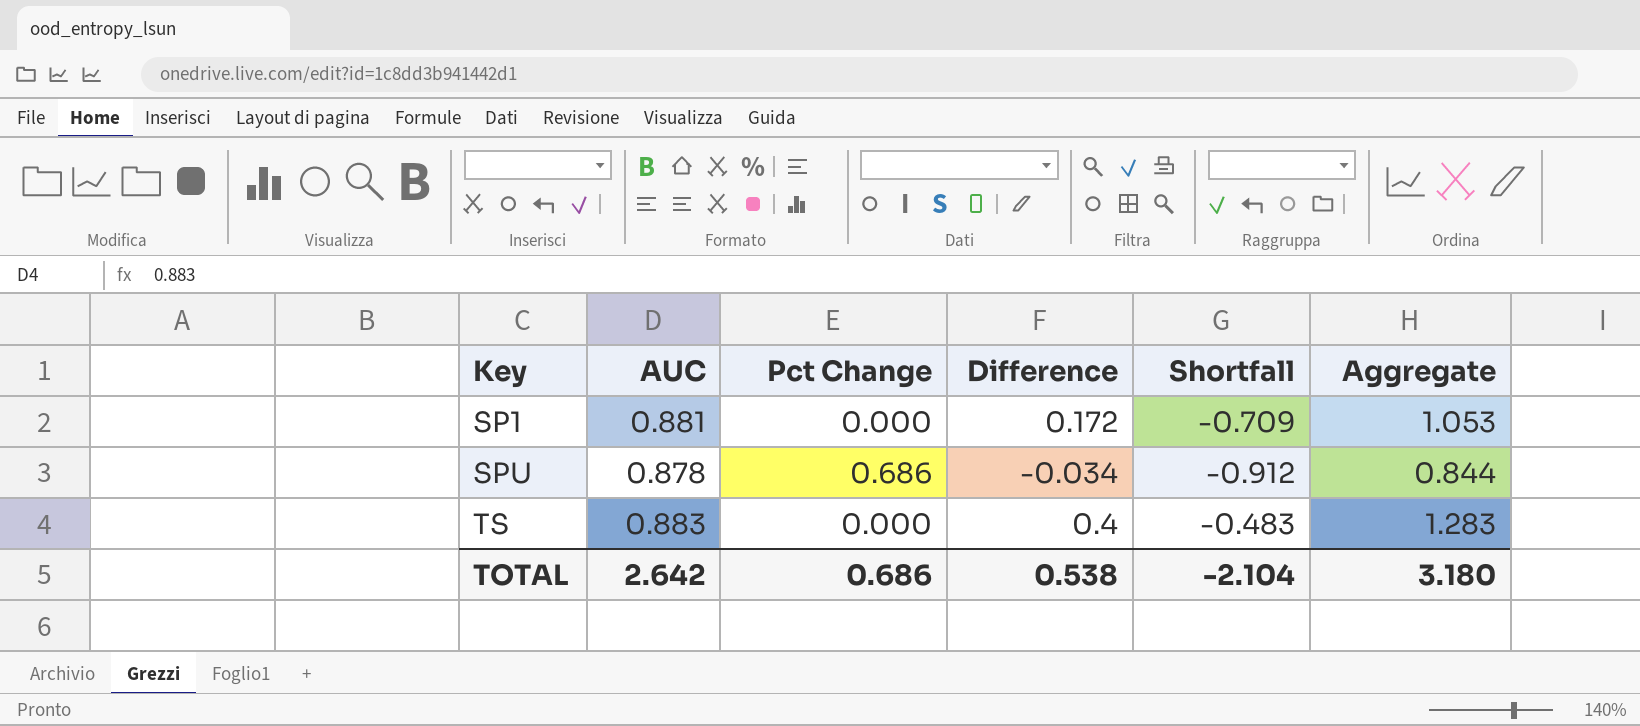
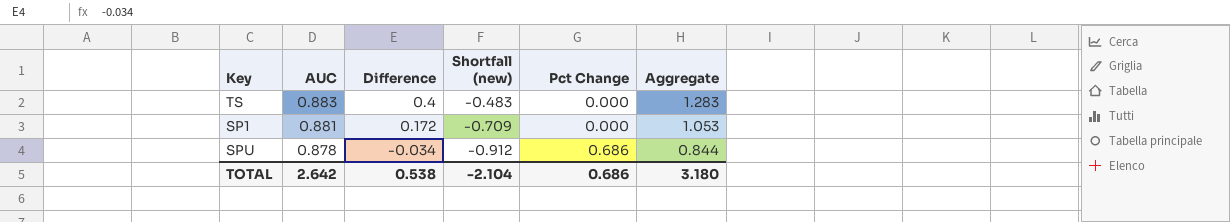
row order: Key ascending -> AUC descending
column name: Shortfall -> Shortfall (new)
column Pct Change | position: 3 -> 5

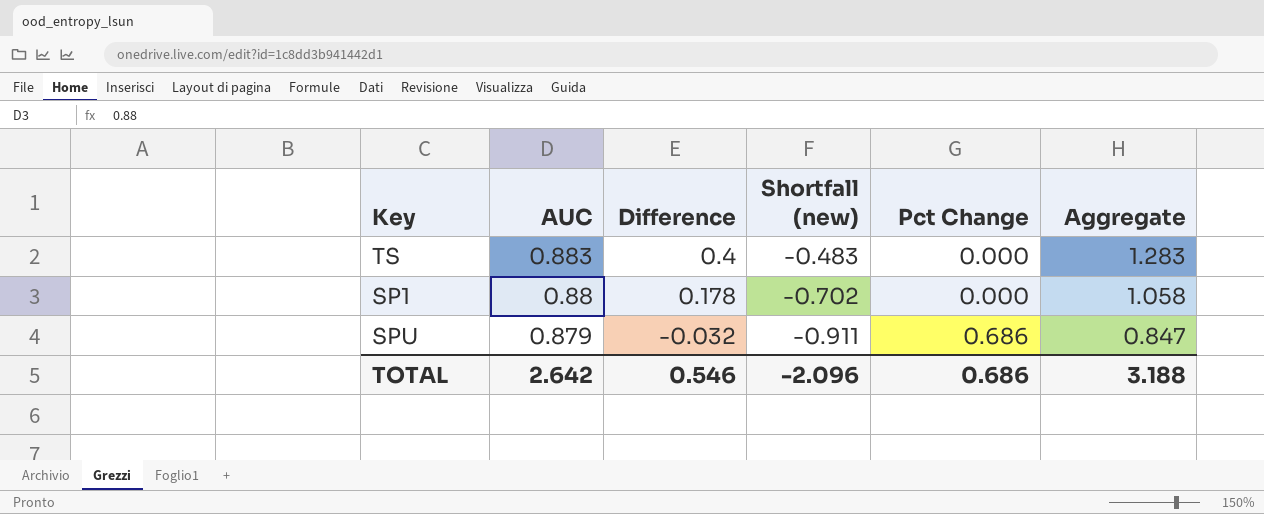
SP1 | AUC: 0.881 -> 0.88
SP1 | Difference: 0.172 -> 0.178
SP1 | Shortfall (new): -0.709 -> -0.702
SP1 | Aggregate: 1.053 -> 1.058
SPU | AUC: 0.878 -> 0.879
SPU | Difference: -0.034 -> -0.032
SPU | Shortfall (new): -0.912 -> -0.911
SPU | Aggregate: 0.844 -> 0.847
TOTAL | Difference: 0.538 -> 0.546
TOTAL | Shortfall (new): -2.104 -> -2.096
TOTAL | Aggregate: 3.180 -> 3.188

